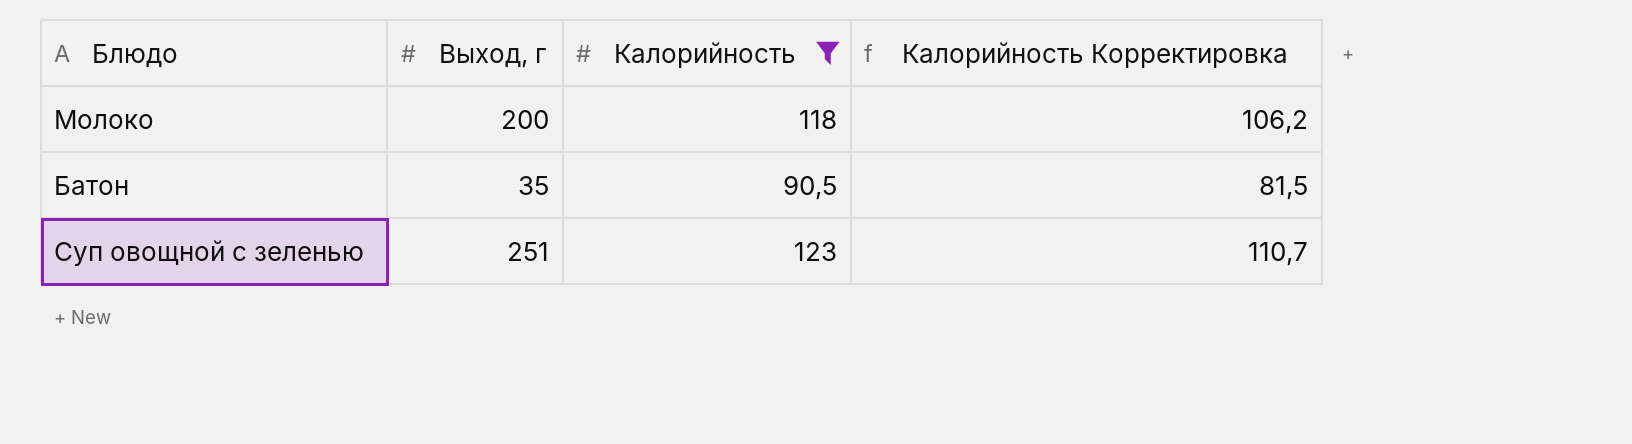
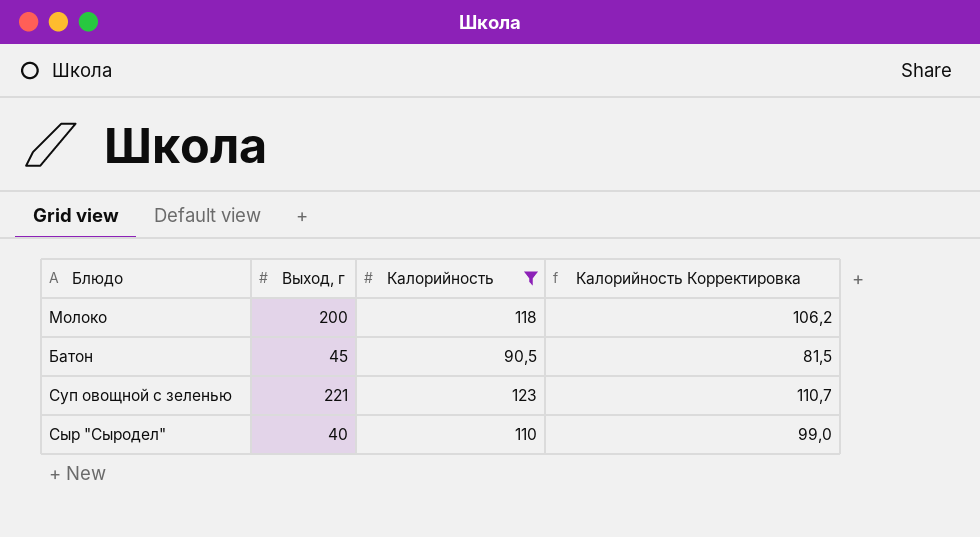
Батон | Выход, г: 35 -> 45
Суп овощной с зеленью | Выход, г: 251 -> 221
row Сыр "Сыродел": none -> 40 | 110 | 99,0

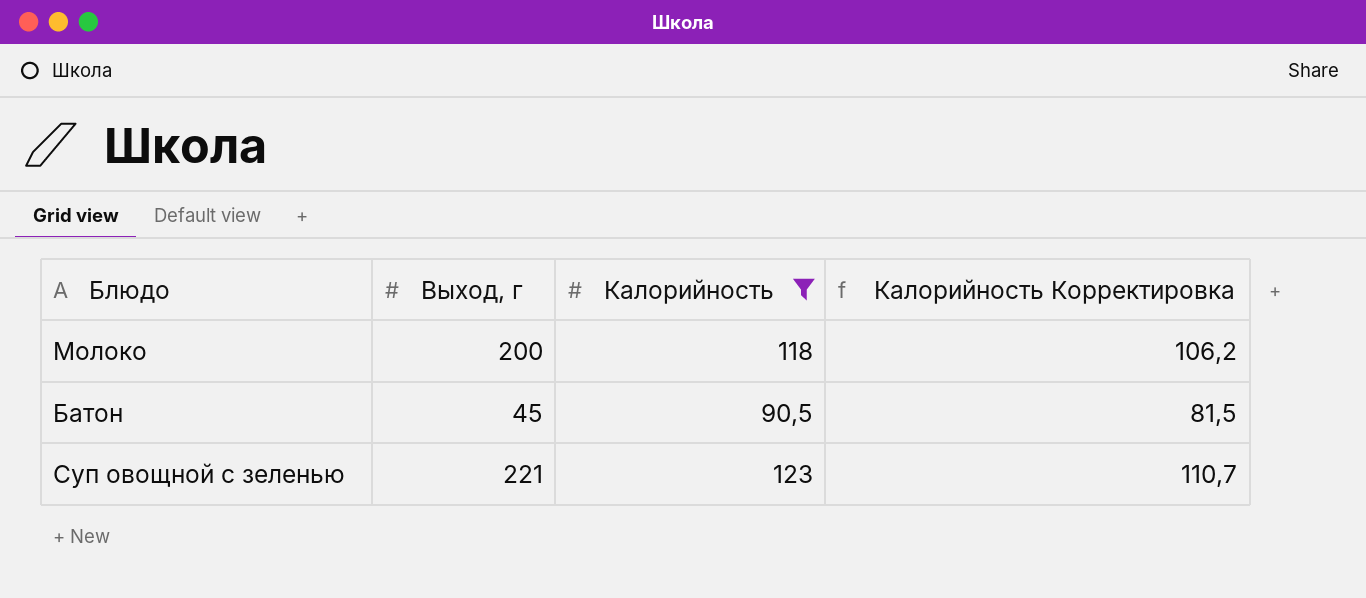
row Сыр "Сыродел": 40 | 110 | 99,0 -> none

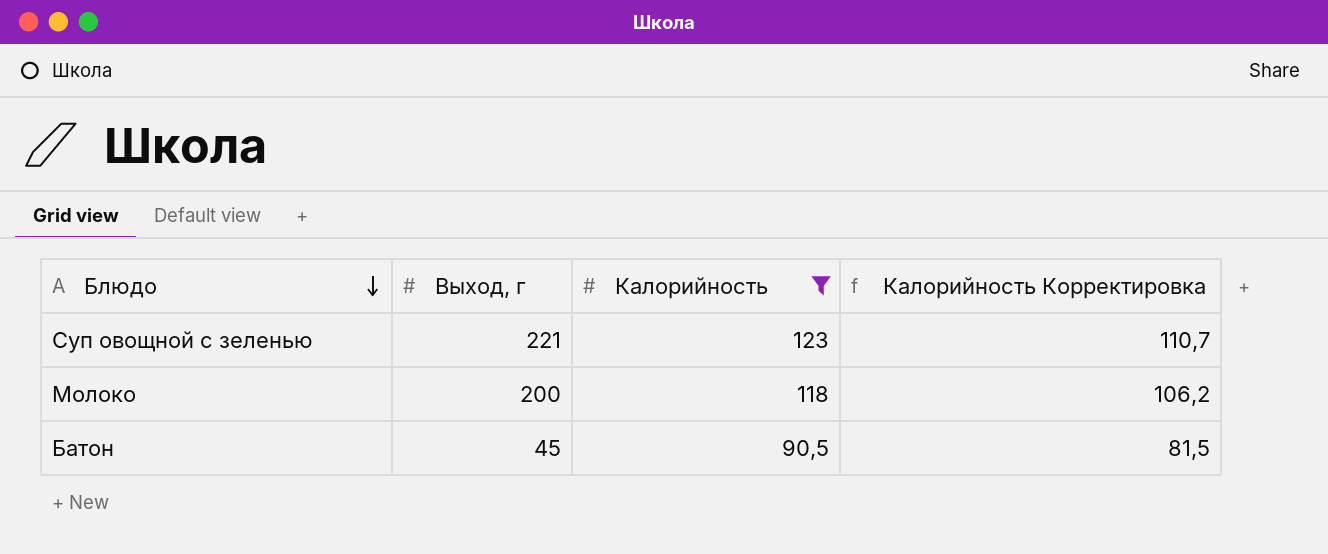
row order: none -> Блюдо descending

